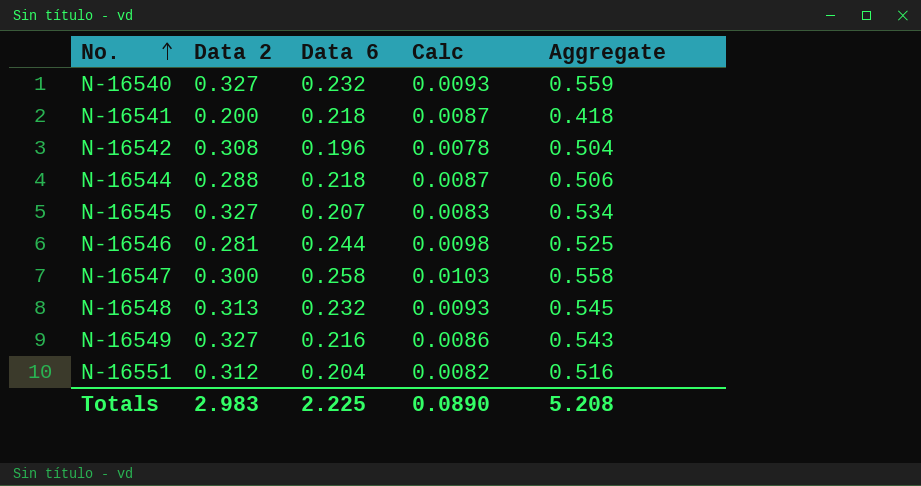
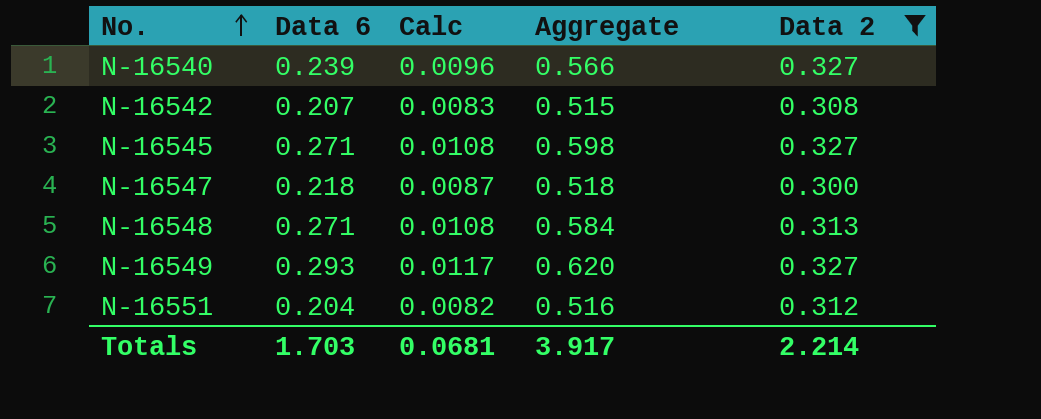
filter: none -> Data 2 >= 0.300
column Data 2 | position: 2 -> 5
N-16540 | Data 6: 0.232 -> 0.239
N-16540 | Calc: 0.0093 -> 0.0096
N-16540 | Aggregate: 0.559 -> 0.566
N-16542 | Data 6: 0.196 -> 0.207
N-16542 | Calc: 0.0078 -> 0.0083
N-16542 | Aggregate: 0.504 -> 0.515
N-16545 | Data 6: 0.207 -> 0.271
N-16545 | Calc: 0.0083 -> 0.0108
N-16545 | Aggregate: 0.534 -> 0.598
N-16547 | Data 6: 0.258 -> 0.218
N-16547 | Calc: 0.0103 -> 0.0087
N-16547 | Aggregate: 0.558 -> 0.518
N-16548 | Data 6: 0.232 -> 0.271
N-16548 | Calc: 0.0093 -> 0.0108
N-16548 | Aggregate: 0.545 -> 0.584
N-16549 | Data 6: 0.216 -> 0.293
N-16549 | Calc: 0.0086 -> 0.0117
N-16549 | Aggregate: 0.543 -> 0.620
Totals | Data 6: 2.225 -> 1.703
Totals | Calc: 0.0890 -> 0.0681
Totals | Aggregate: 5.208 -> 3.917
Totals | Data 2: 2.983 -> 2.214

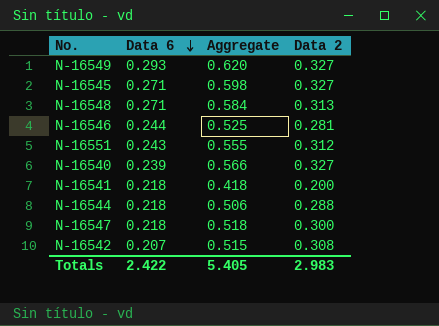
filter: Data 2 >= 0.300 -> none
row order: No. ascending -> Data 6 descending
column Calc | formula: [Data 6] * 0.04 -> none
N-16551 | Data 6: 0.204 -> 0.243
N-16551 | Aggregate: 0.516 -> 0.555
Totals | Data 6: 1.703 -> 2.422
Totals | Aggregate: 3.917 -> 5.405
Totals | Data 2: 2.214 -> 2.983

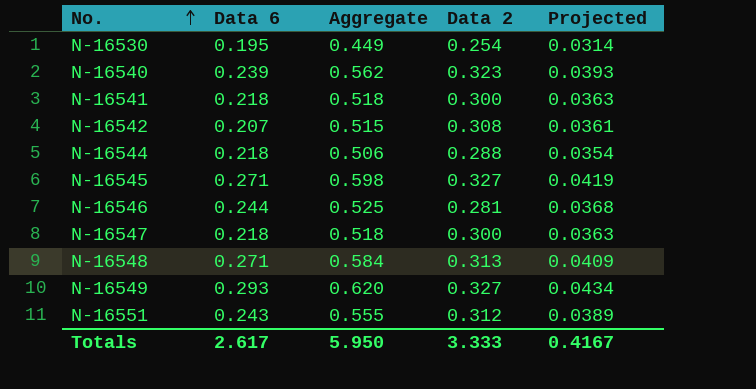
row order: Data 6 descending -> No. ascending
column Projected | formula: none -> [Aggregate] * 0.07
row N-16530: none -> 0.195 | 0.449 | 0.254 | 0.0314
N-16540 | Aggregate: 0.566 -> 0.562
N-16540 | Data 2: 0.327 -> 0.323
N-16541 | Aggregate: 0.418 -> 0.518
N-16541 | Data 2: 0.200 -> 0.300
Totals | Data 6: 2.422 -> 2.617
Totals | Aggregate: 5.405 -> 5.950
Totals | Data 2: 2.983 -> 3.333

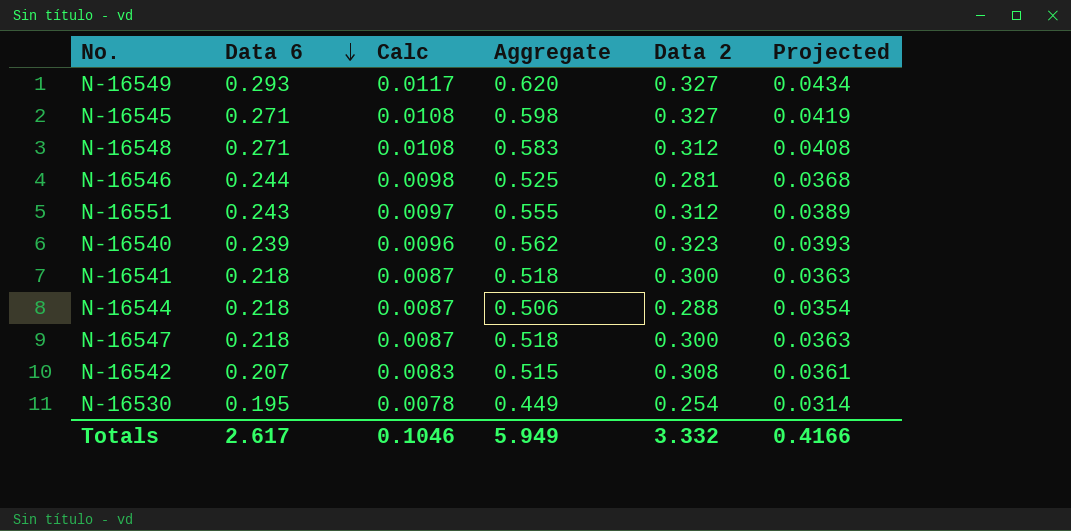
row order: No. ascending -> Data 6 descending
column Calc | formula: none -> [Data 6] * 0.04
N-16548 | Aggregate: 0.584 -> 0.583
N-16548 | Data 2: 0.313 -> 0.312
N-16548 | Projected: 0.0409 -> 0.0408
Totals | Aggregate: 5.950 -> 5.949
Totals | Data 2: 3.333 -> 3.332
Totals | Projected: 0.4167 -> 0.4166

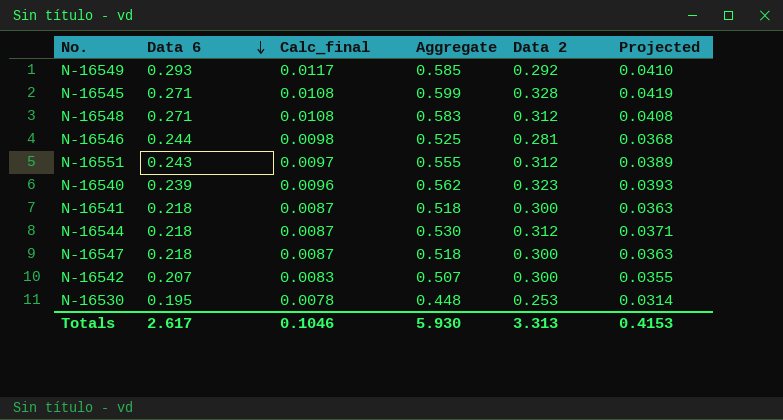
column name: Calc -> Calc_final
N-16549 | Aggregate: 0.620 -> 0.585
N-16549 | Data 2: 0.327 -> 0.292
N-16549 | Projected: 0.0434 -> 0.0410
N-16545 | Aggregate: 0.598 -> 0.599
N-16545 | Data 2: 0.327 -> 0.328
N-16544 | Aggregate: 0.506 -> 0.530
N-16544 | Data 2: 0.288 -> 0.312
N-16544 | Projected: 0.0354 -> 0.0371
N-16542 | Aggregate: 0.515 -> 0.507
N-16542 | Data 2: 0.308 -> 0.300
N-16542 | Projected: 0.0361 -> 0.0355
N-16530 | Aggregate: 0.449 -> 0.448
N-16530 | Data 2: 0.254 -> 0.253
Totals | Aggregate: 5.949 -> 5.930
Totals | Data 2: 3.332 -> 3.313
Totals | Projected: 0.4166 -> 0.4153

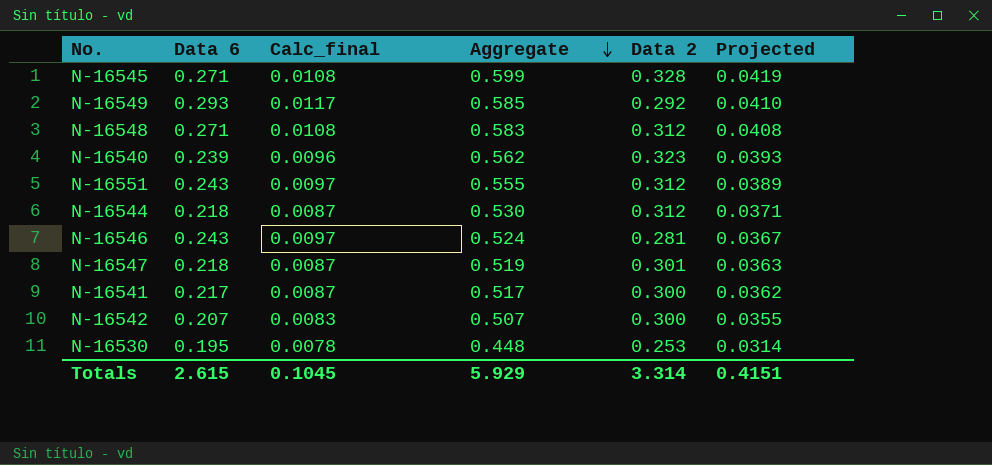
row order: Data 6 descending -> Aggregate descending
N-16546 | Data 6: 0.244 -> 0.243
N-16546 | Calc_final: 0.0098 -> 0.0097
N-16546 | Aggregate: 0.525 -> 0.524
N-16546 | Projected: 0.0368 -> 0.0367
N-16547 | Aggregate: 0.518 -> 0.519
N-16547 | Data 2: 0.300 -> 0.301
N-16541 | Data 6: 0.218 -> 0.217
N-16541 | Aggregate: 0.518 -> 0.517
N-16541 | Projected: 0.0363 -> 0.0362
Totals | Data 6: 2.617 -> 2.615
Totals | Calc_final: 0.1046 -> 0.1045
Totals | Aggregate: 5.930 -> 5.929
Totals | Data 2: 3.313 -> 3.314
Totals | Projected: 0.4153 -> 0.4151

